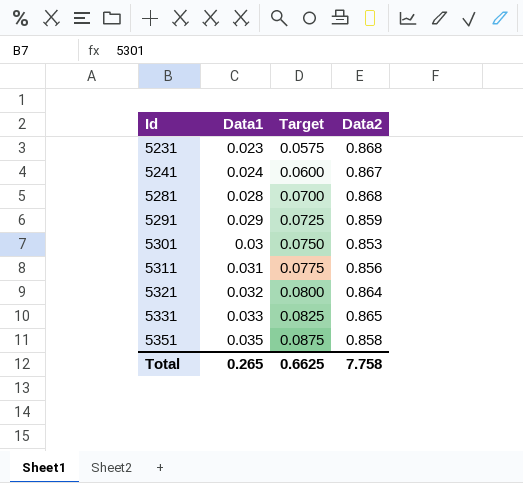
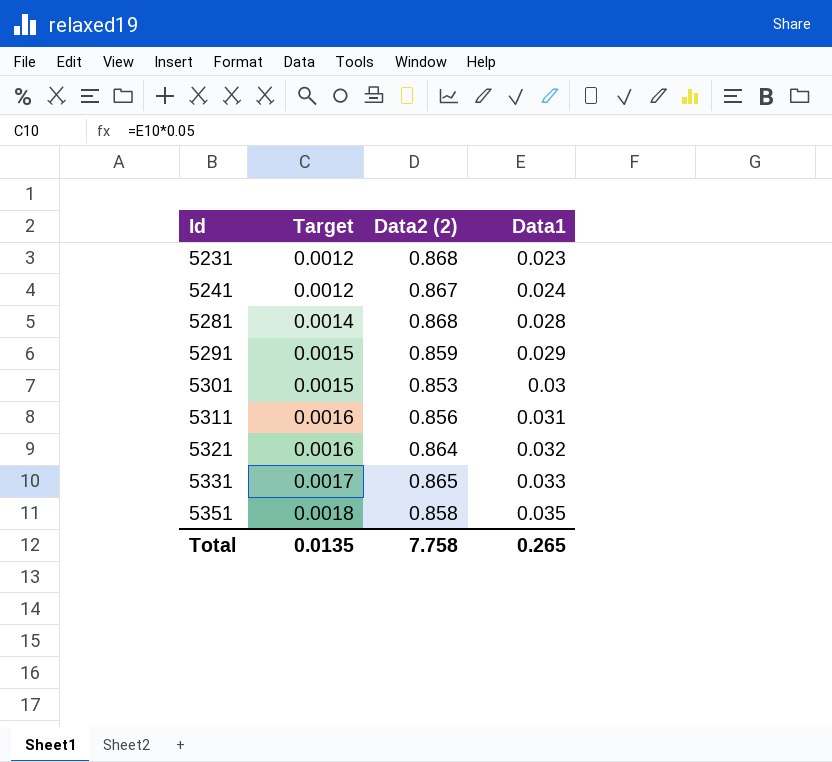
column Target | formula: [Data1] * 2.5 -> [Data1] * 0.05
column name: Data2 -> Data2 (2)
column Data1 | position: 2 -> 4
Total | Target: 0.6625 -> 0.0135

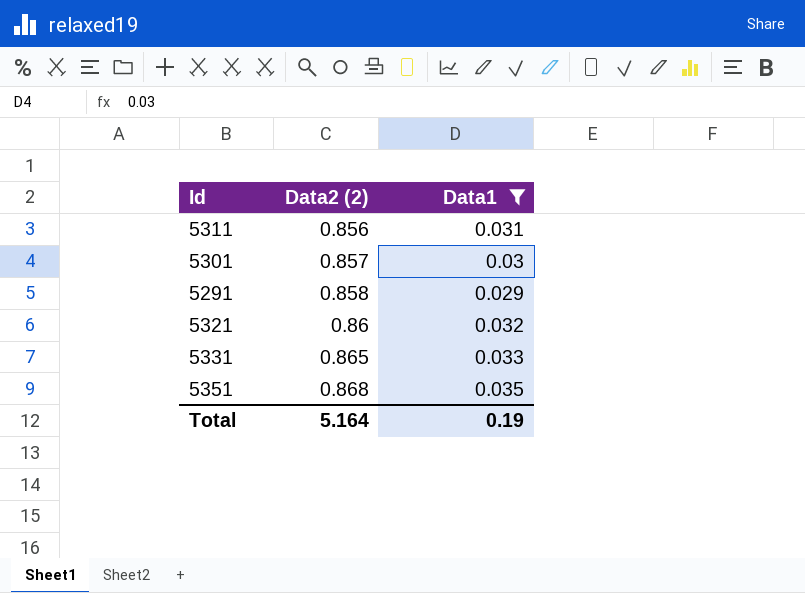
filter: none -> Data1 >= 0.029
row order: Id ascending -> Data2 (2) ascending
column Target | formula: [Data1] * 0.05 -> none
5301 | Data2 (2): 0.853 -> 0.857
5291 | Data2 (2): 0.859 -> 0.858
5321 | Data2 (2): 0.864 -> 0.86
5351 | Data2 (2): 0.858 -> 0.868
Total | Data2 (2): 7.758 -> 5.164
Total | Data1: 0.265 -> 0.19

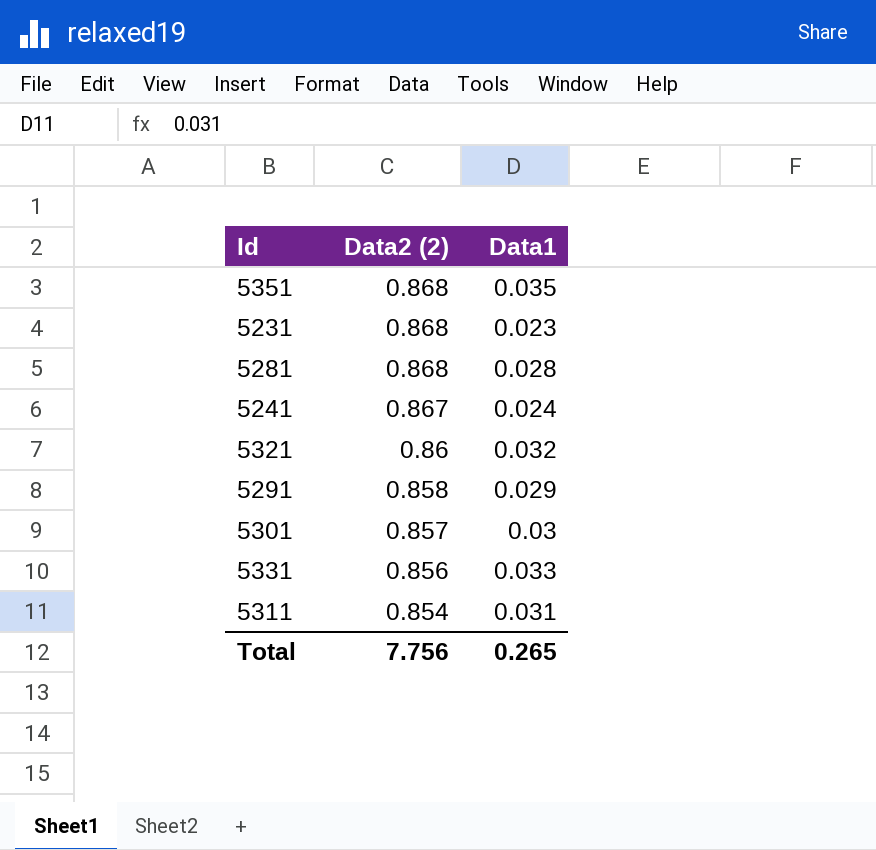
filter: Data1 >= 0.029 -> none
row order: Data2 (2) ascending -> Data2 (2) descending
5331 | Data2 (2): 0.865 -> 0.856
5311 | Data2 (2): 0.856 -> 0.854
Total | Data2 (2): 5.164 -> 7.756
Total | Data1: 0.19 -> 0.265

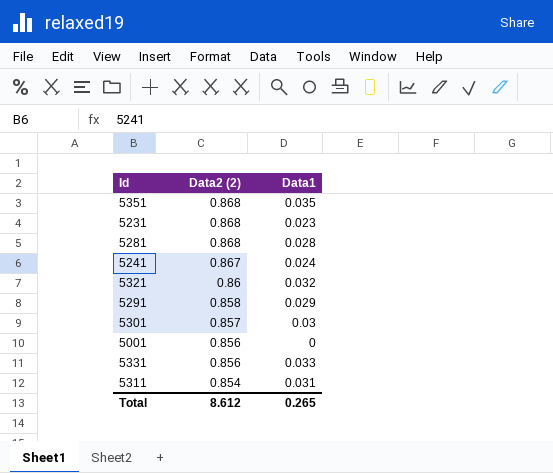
row 5001: none -> 0.856 | 0
Total | Data2 (2): 7.756 -> 8.612

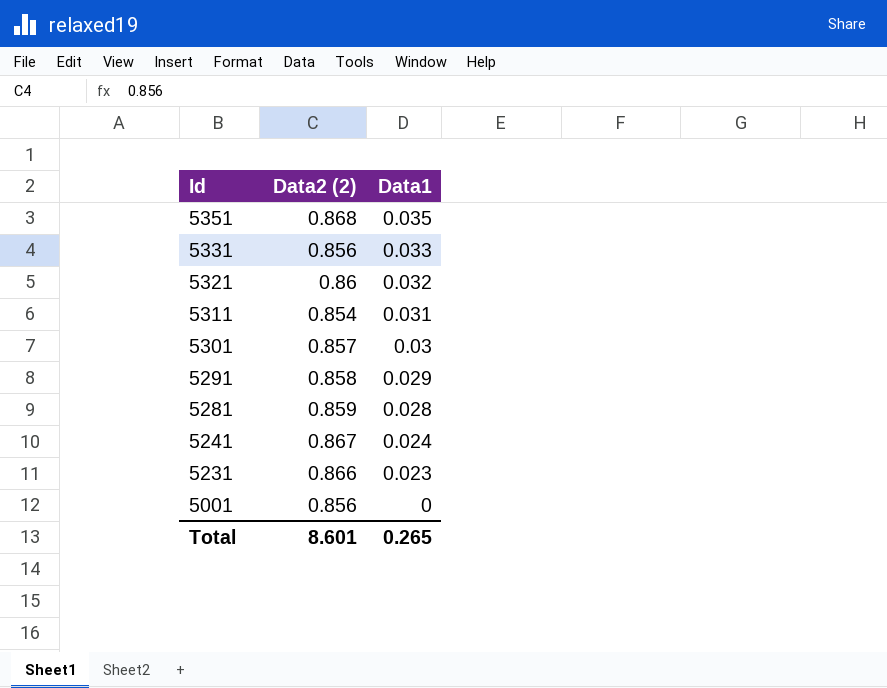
row order: Data2 (2) descending -> Id descending
5281 | Data2 (2): 0.868 -> 0.859
5231 | Data2 (2): 0.868 -> 0.866
Total | Data2 (2): 8.612 -> 8.601

